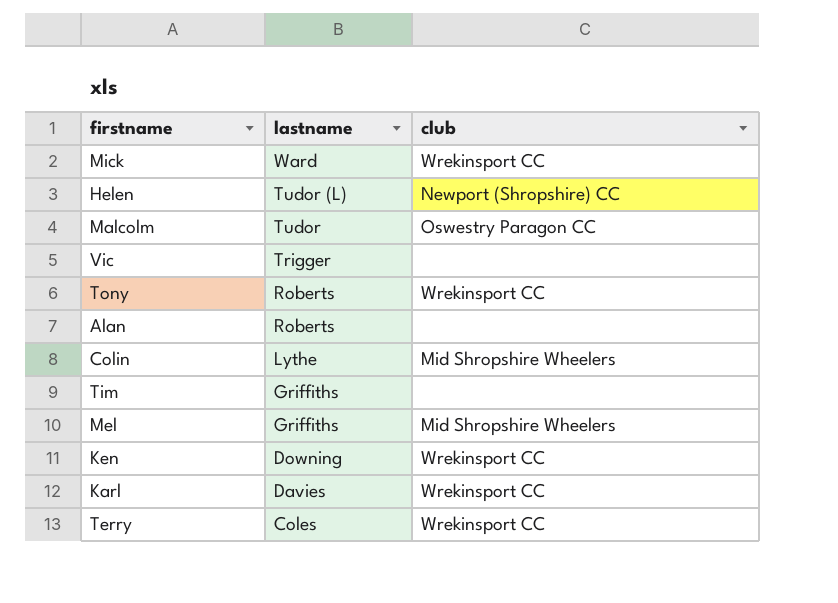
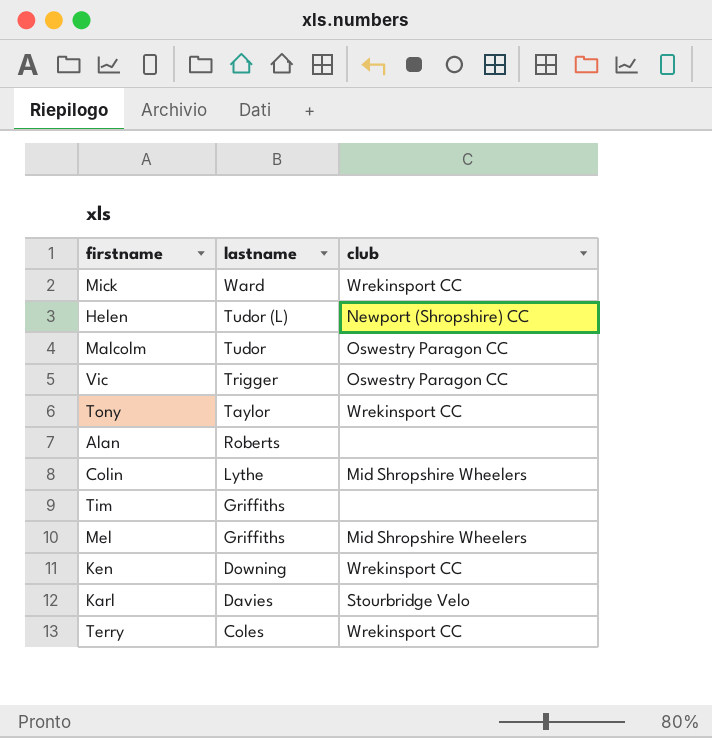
Vic | club: none -> Oswestry Paragon CC
Tony | lastname: Roberts -> Taylor
Karl | club: Wrekinsport CC -> Stourbridge Velo

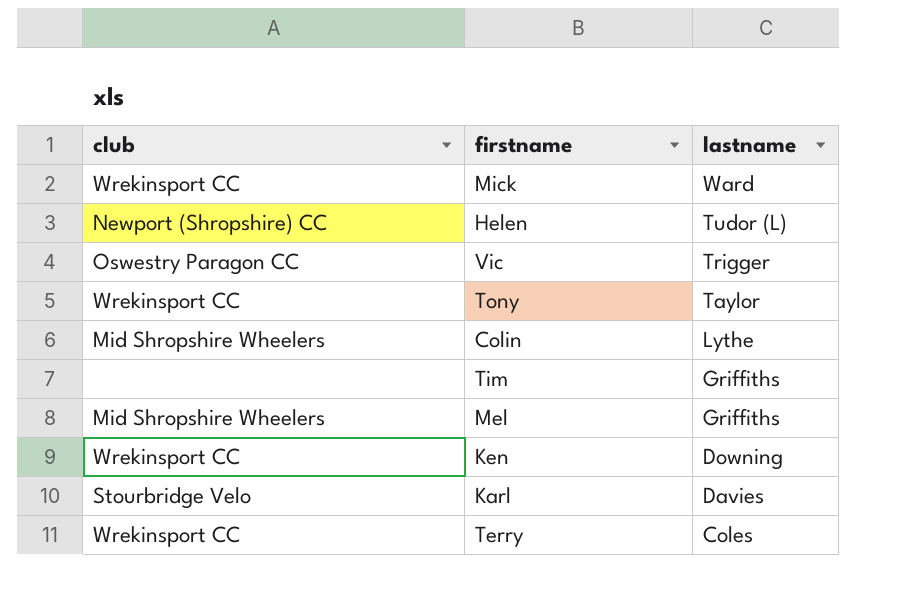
column club | position: 3 -> 1
row Malcolm: Tudor | Oswestry Paragon CC -> none
row Alan: Roberts | none -> none

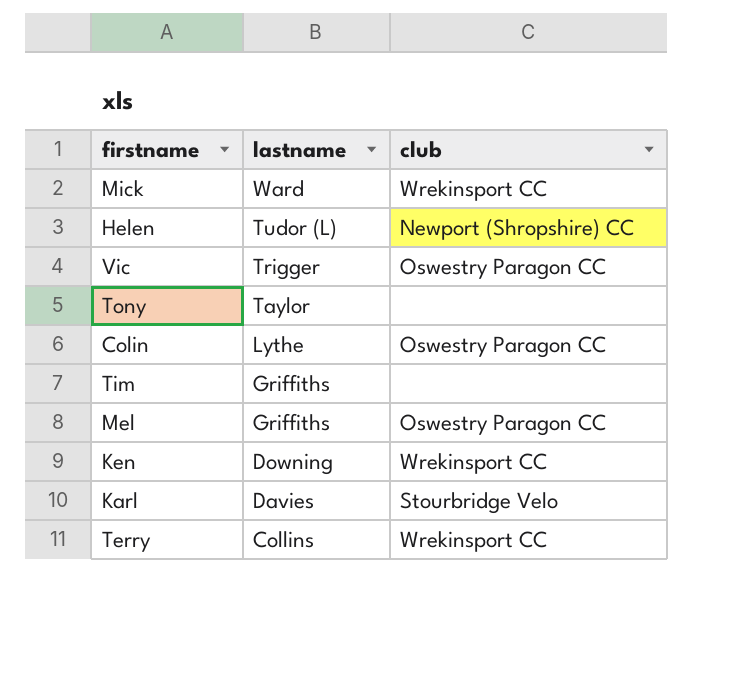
column club | position: 1 -> 3
Tony | club: Wrekinsport CC -> none
Colin | club: Mid Shropshire Wheelers -> Oswestry Paragon CC
Mel | club: Mid Shropshire Wheelers -> Oswestry Paragon CC
Terry | lastname: Coles -> Collins

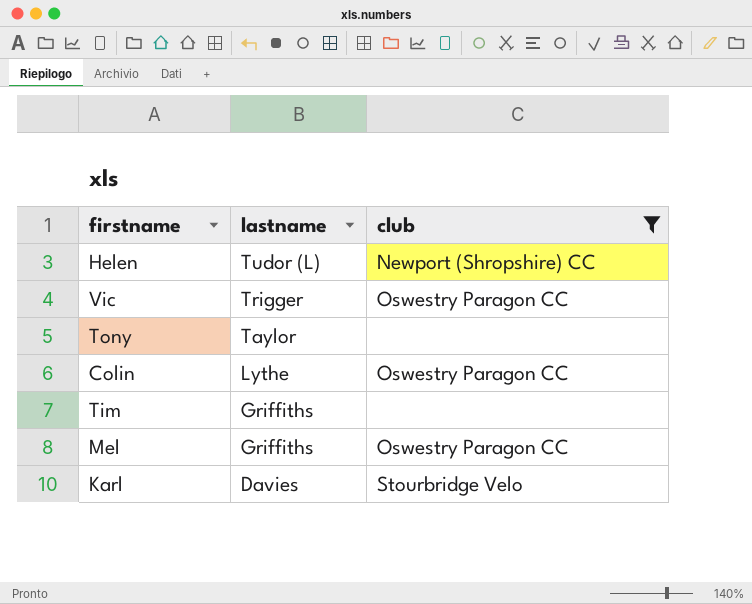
filter: none -> club != Wrekinsport CC

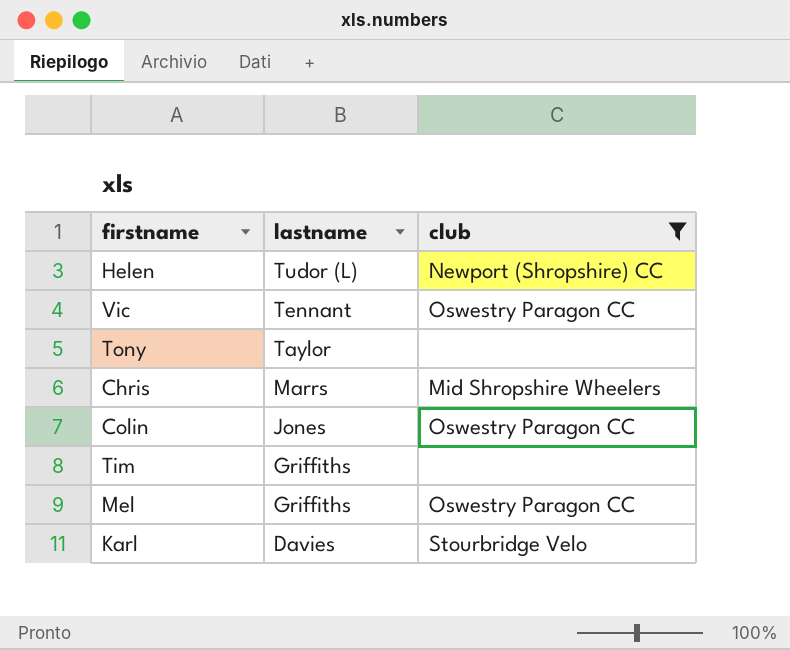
Vic | lastname: Trigger -> Tennant
row Chris: none -> Marrs | Mid Shropshire Wheelers
Colin | lastname: Lythe -> Jones

